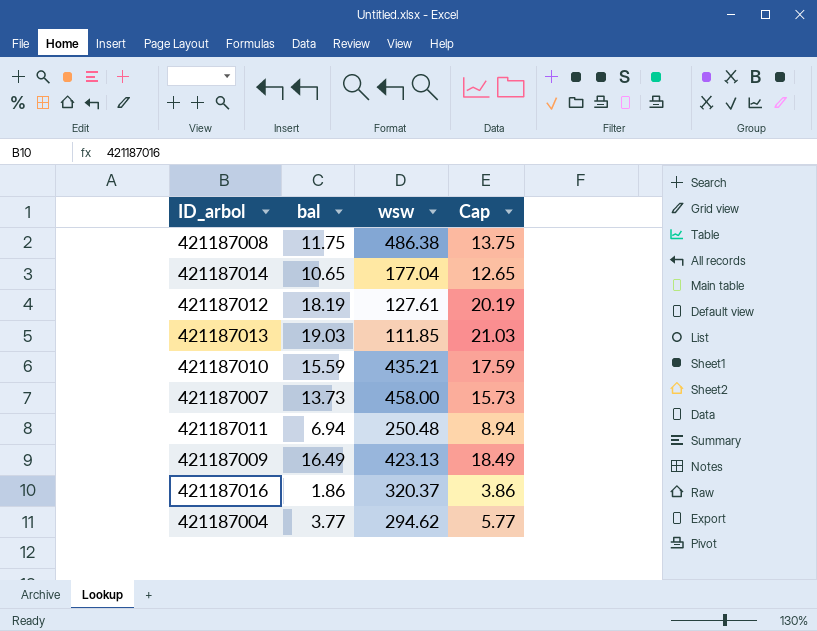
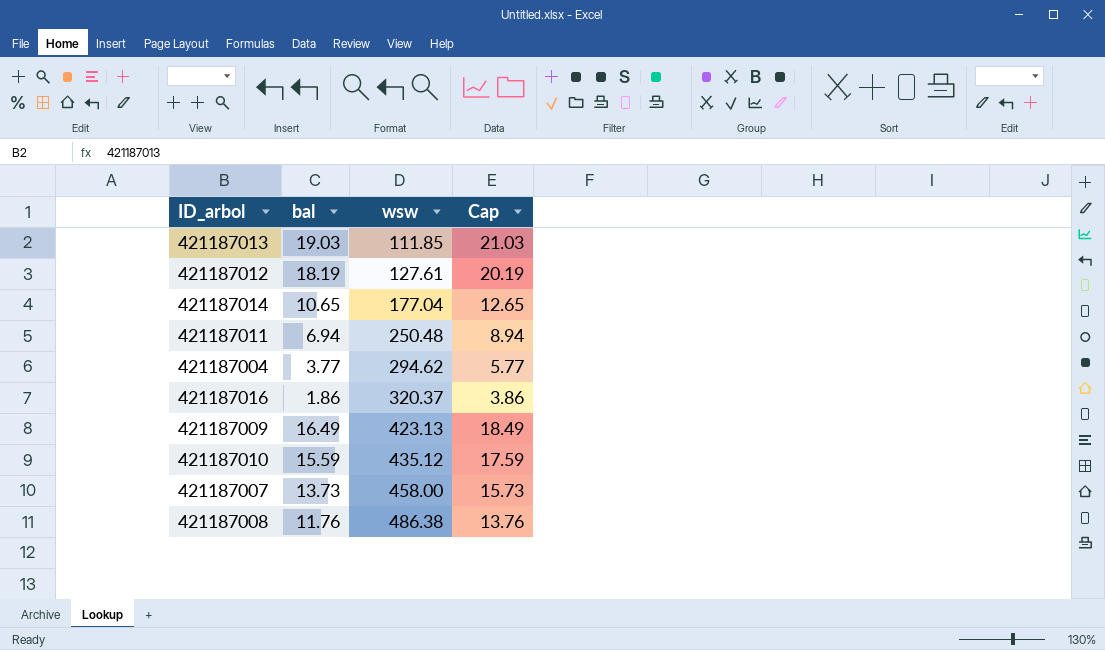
row order: none -> wsw ascending
421187010 | wsw: 435.21 -> 435.12
421187008 | bal: 11.75 -> 11.76
421187008 | Cap: 13.75 -> 13.76

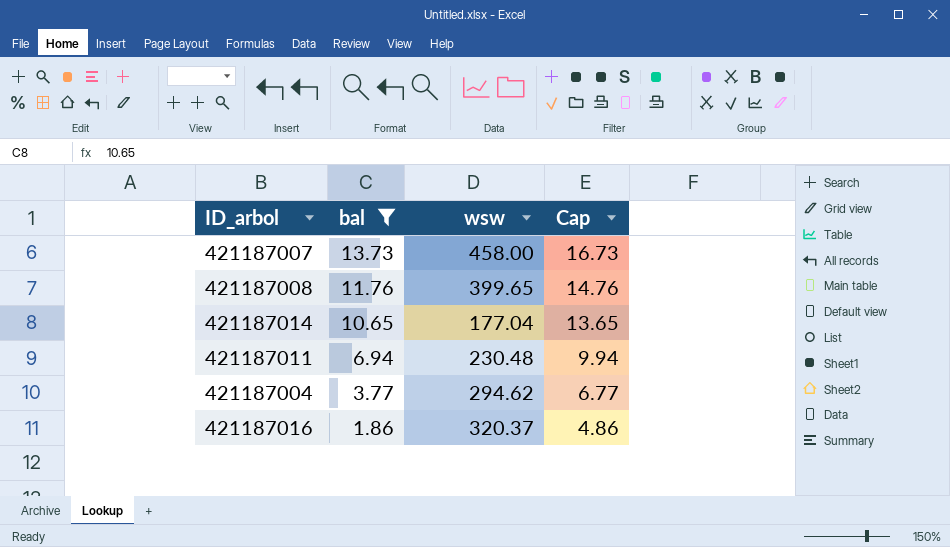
filter: none -> bal <= 13.73
row order: wsw ascending -> bal descending
column Cap | formula: [bal] + 2 -> [bal] + 3
421187008 | wsw: 486.38 -> 399.65
421187011 | wsw: 250.48 -> 230.48

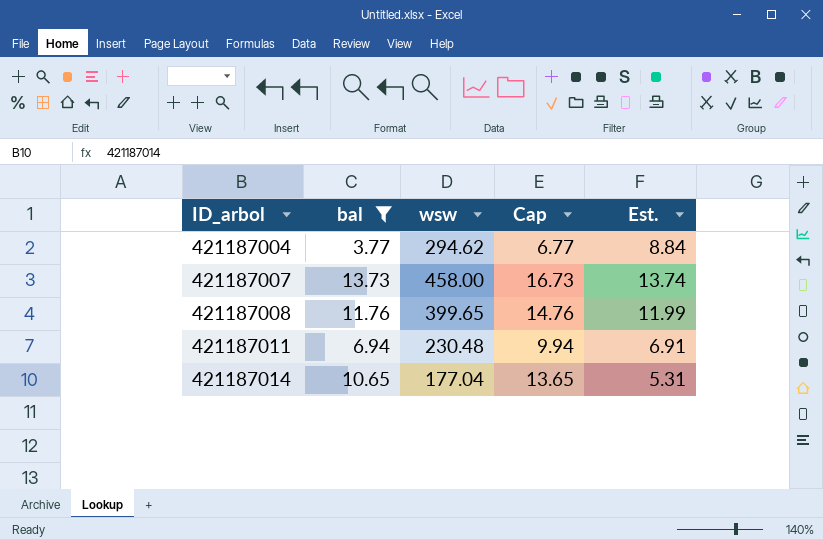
row order: bal descending -> ID_arbol ascending
column Est. | formula: none -> [wsw] * 0.03
row 421187016: 1.86 | 320.37 | 4.86 -> none

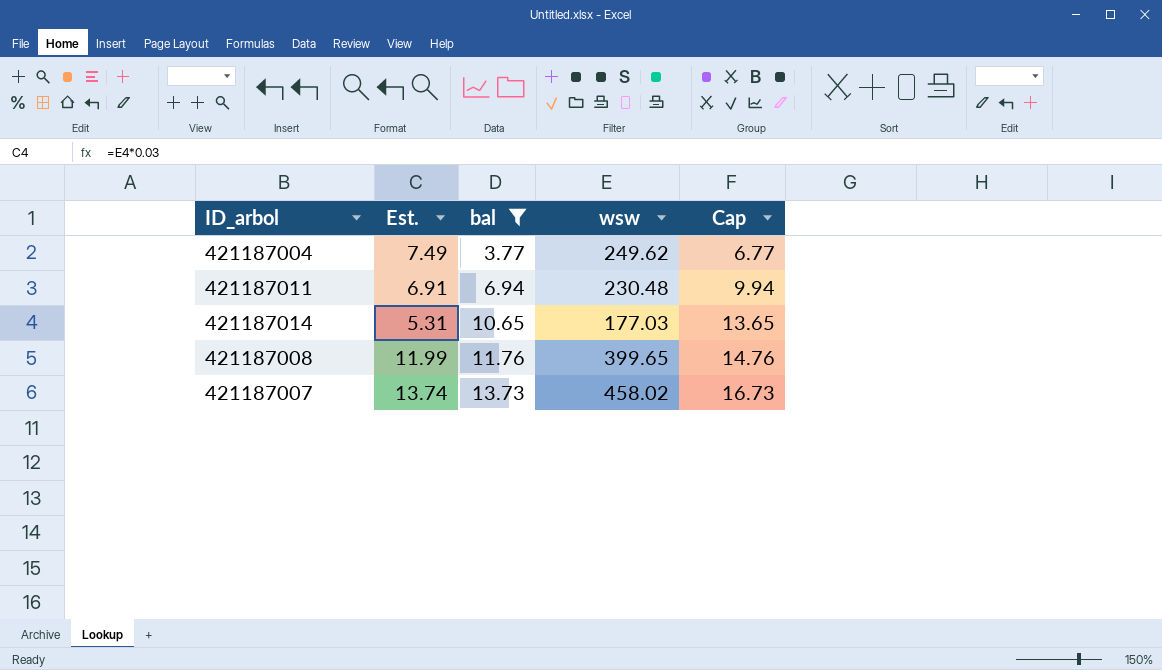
row order: ID_arbol ascending -> bal ascending
column Est. | position: 5 -> 2
421187004 | Est.: 8.84 -> 7.49
421187004 | wsw: 294.62 -> 249.62
421187014 | wsw: 177.04 -> 177.03
421187007 | wsw: 458.00 -> 458.02

